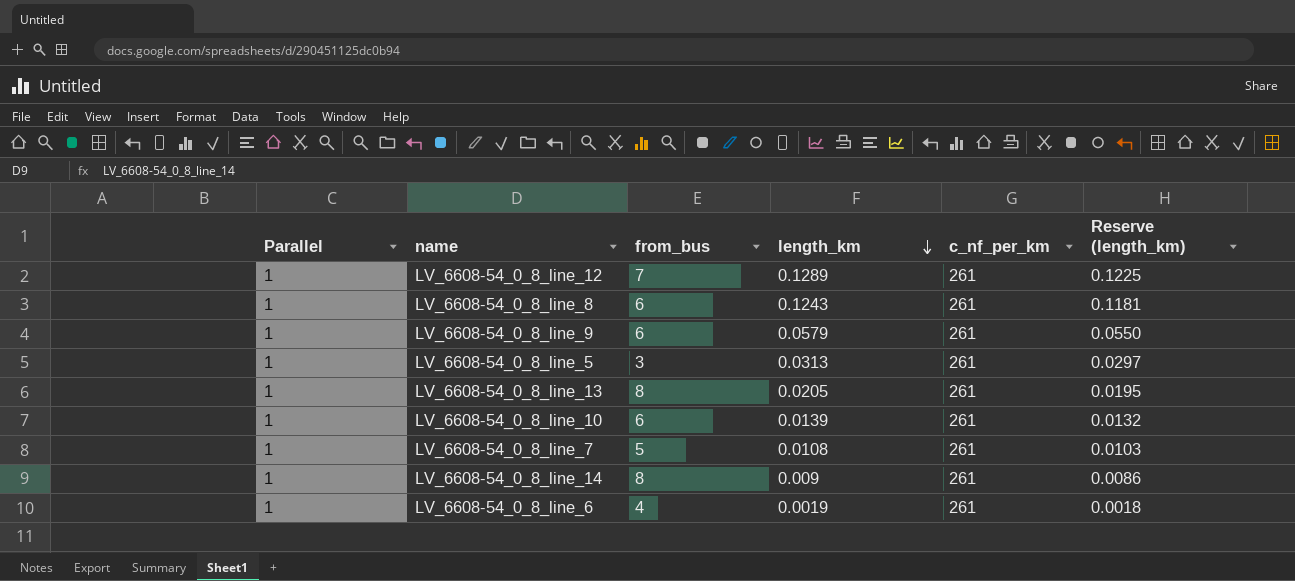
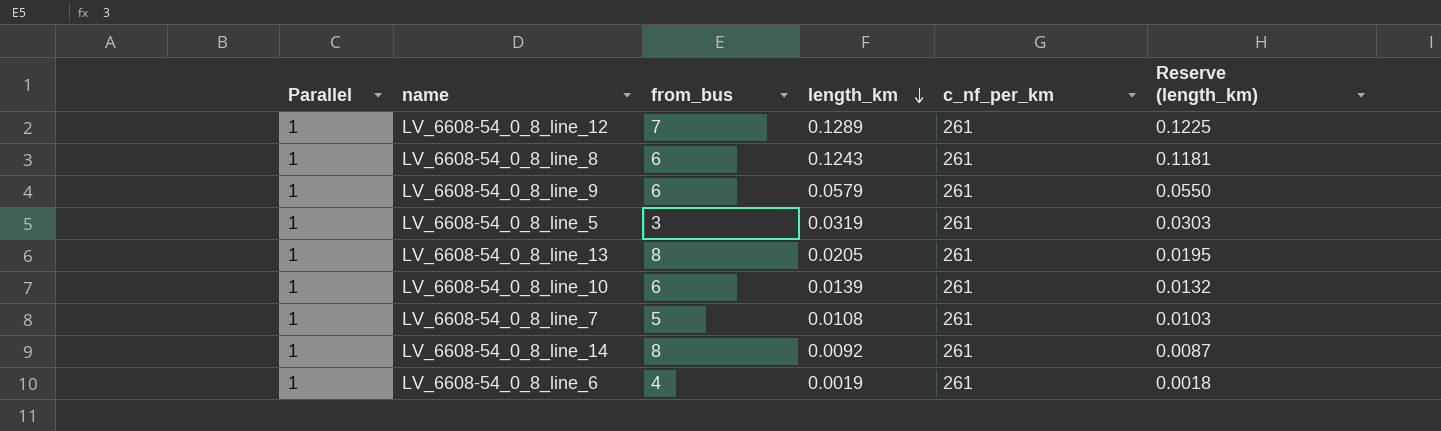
LV_6608-54_0_8_line_5 | length_km: 0.0313 -> 0.0319
LV_6608-54_0_8_line_5 | Reserve (length_km): 0.0297 -> 0.0303
LV_6608-54_0_8_line_14 | length_km: 0.009 -> 0.0092
LV_6608-54_0_8_line_14 | Reserve (length_km): 0.0086 -> 0.0087

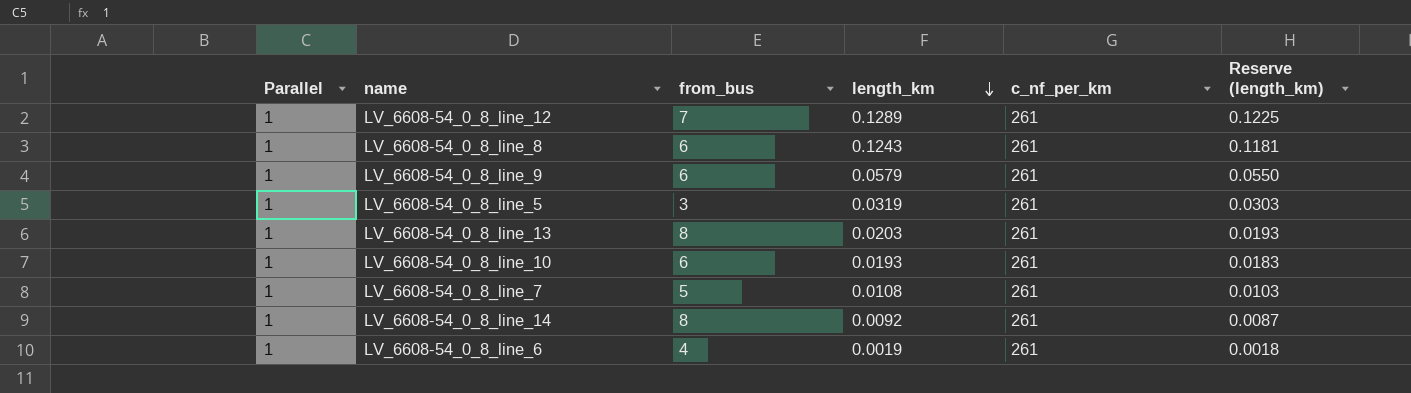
LV_6608-54_0_8_line_13 | length_km: 0.0205 -> 0.0203
LV_6608-54_0_8_line_13 | Reserve (length_km): 0.0195 -> 0.0193
LV_6608-54_0_8_line_10 | length_km: 0.0139 -> 0.0193
LV_6608-54_0_8_line_10 | Reserve (length_km): 0.0132 -> 0.0183

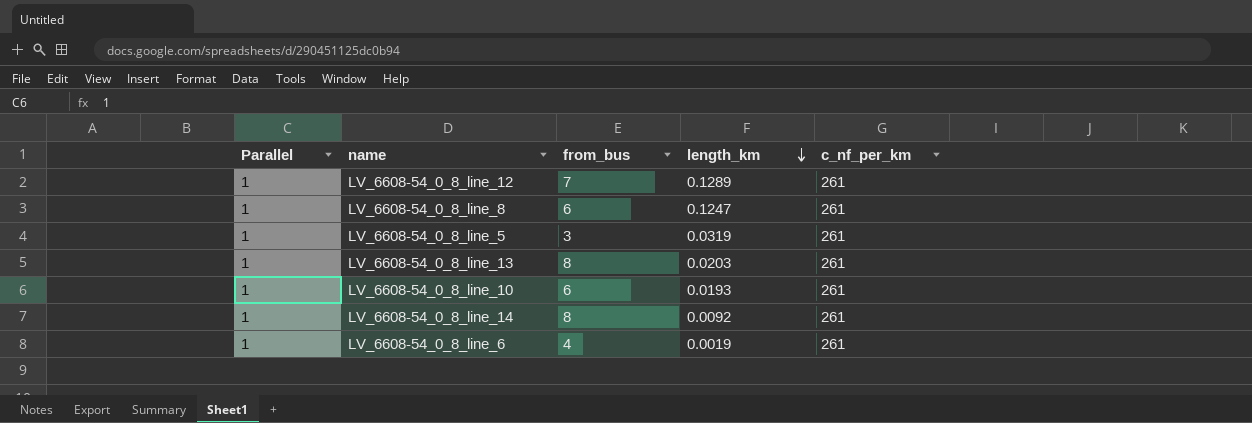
column Reserve (length_km) | formula: [length_km] * 0.95 -> none
row LV_6608-54_0_8_line_9: 1 | 6 | 0.0579 | 261 | 0.0550 -> none
row LV_6608-54_0_8_line_7: 1 | 5 | 0.0108 | 261 | 0.0103 -> none
LV_6608-54_0_8_line_8 | length_km: 0.1243 -> 0.1247

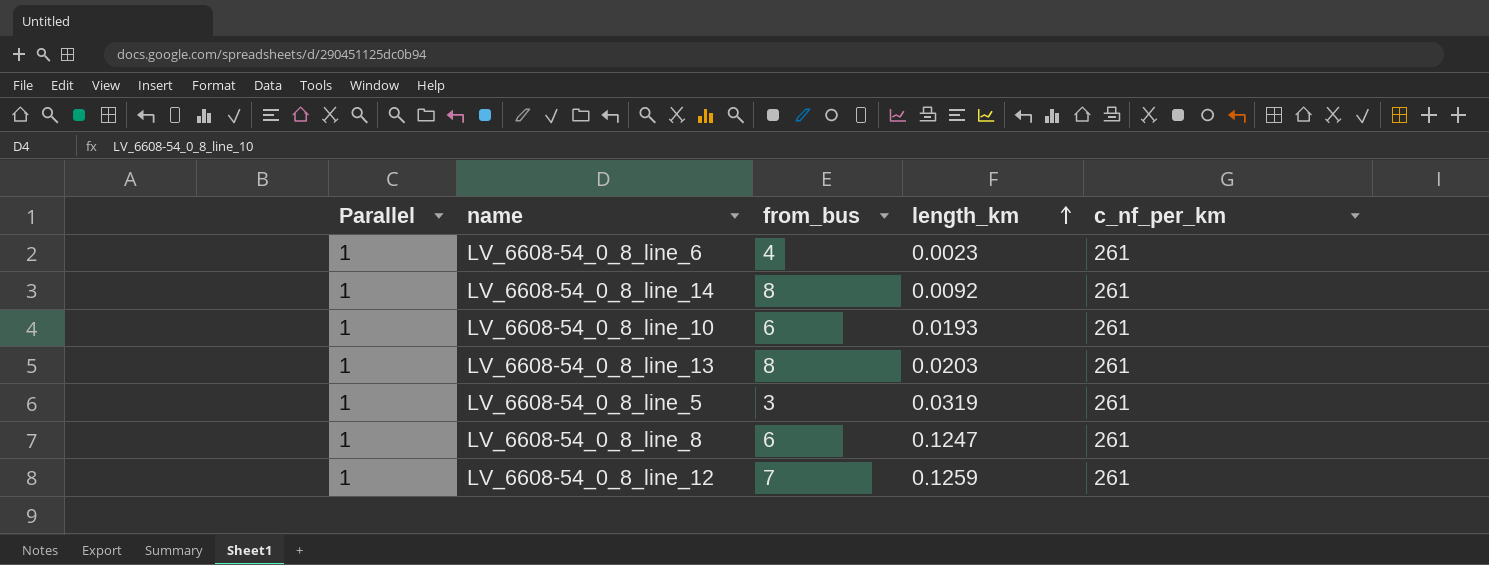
row order: length_km descending -> length_km ascending
LV_6608-54_0_8_line_6 | length_km: 0.0019 -> 0.0023
LV_6608-54_0_8_line_12 | length_km: 0.1289 -> 0.1259

